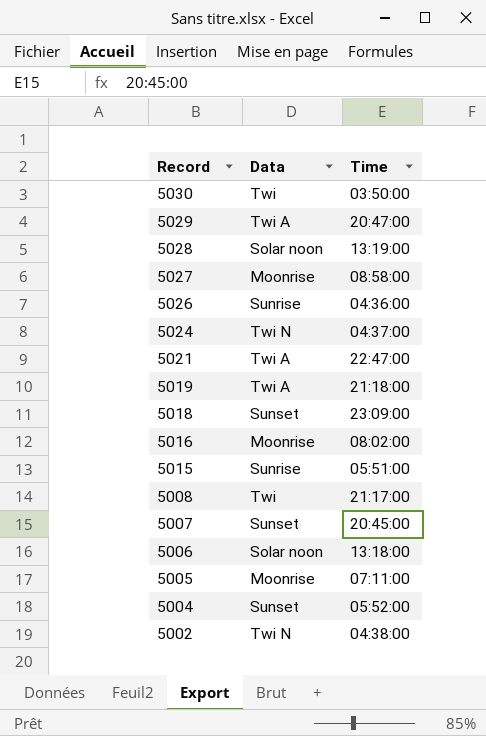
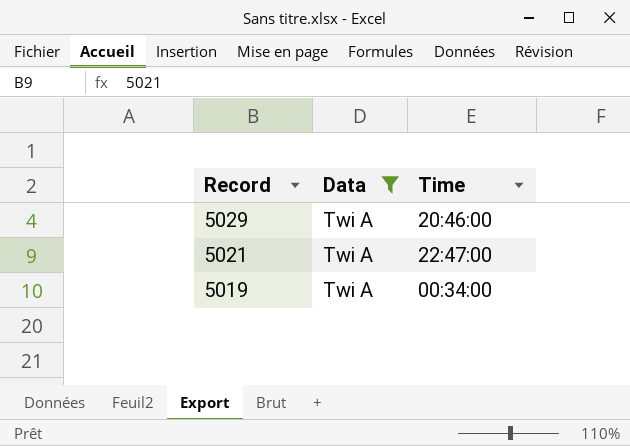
filter: none -> Data = Twi A
5029 | Time: 20:47:00 -> 20:46:00
5019 | Time: 21:18:00 -> 00:34:00

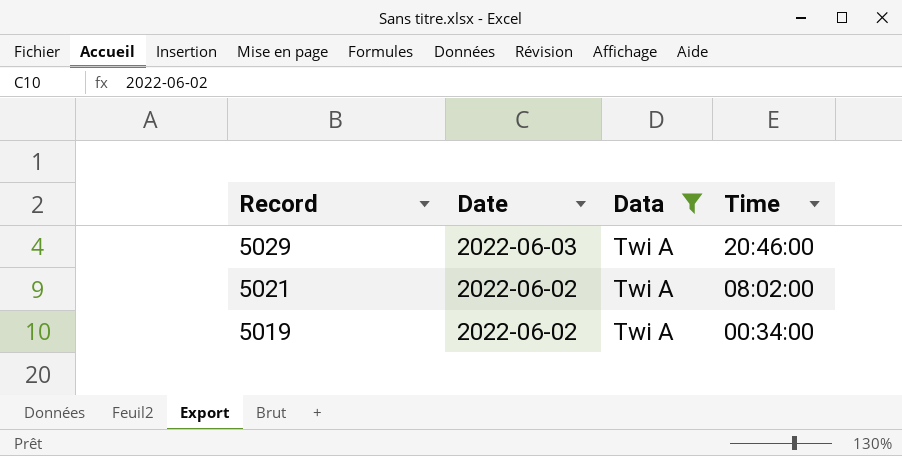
column Date | position: none -> 2
5021 | Time: 22:47:00 -> 08:02:00

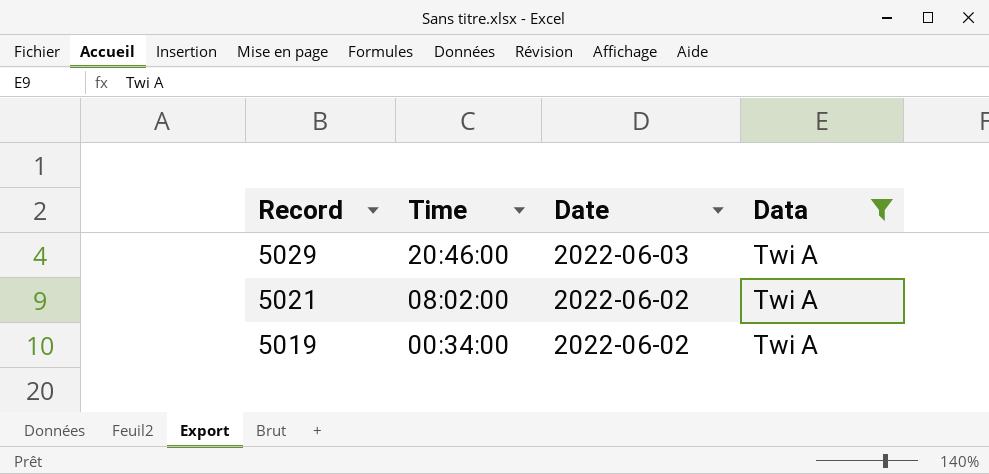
column Time | position: 4 -> 2

